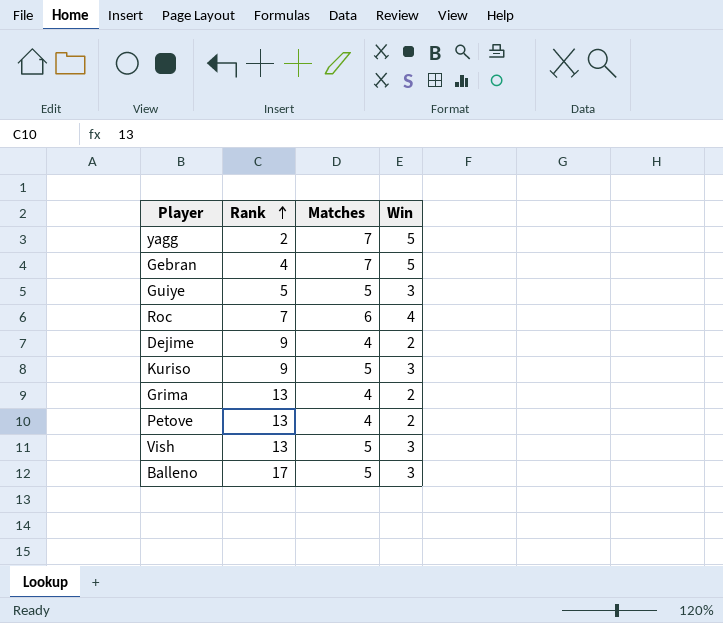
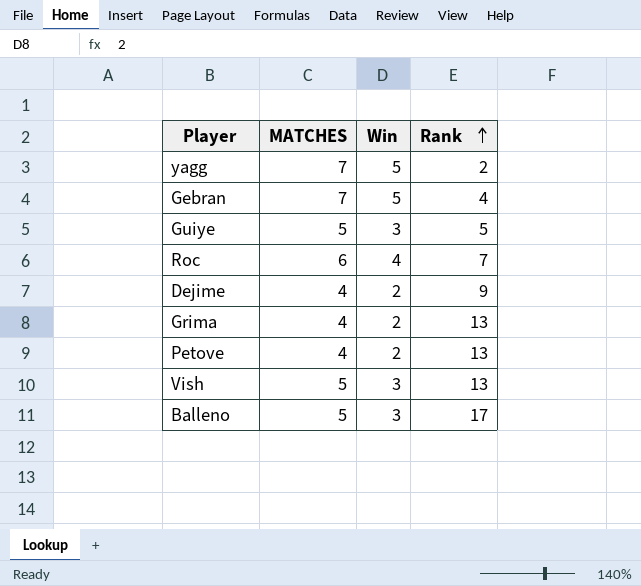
column name: Matches -> MATCHES
column Rank | position: 2 -> 4
row Kuriso: 9 | 5 | 3 -> none

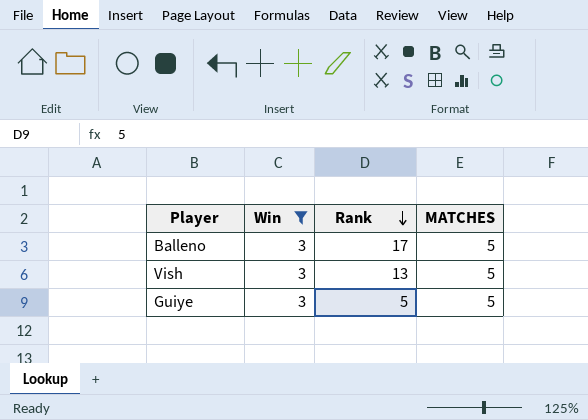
filter: none -> Win = 3
row order: Rank ascending -> Rank descending
column MATCHES | position: 2 -> 4

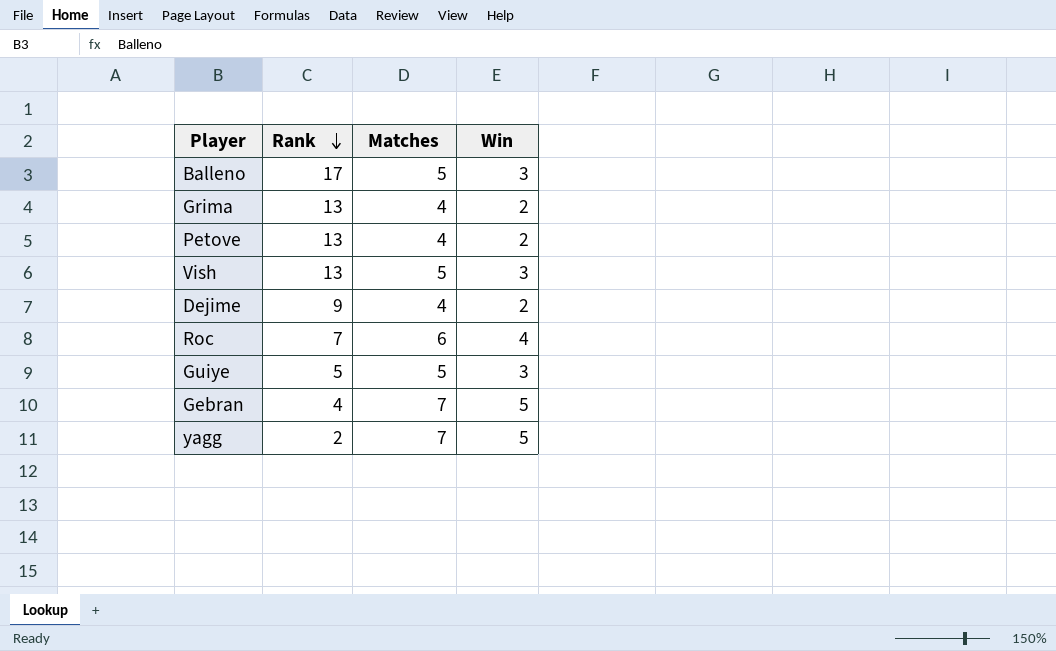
filter: Win = 3 -> none
column name: MATCHES -> Matches
column Win | position: 2 -> 4

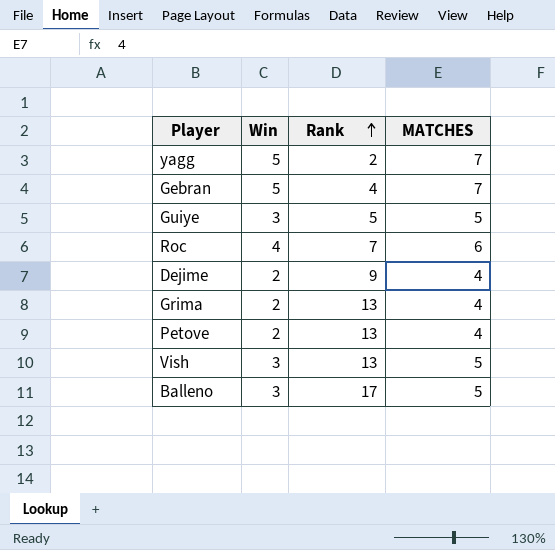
row order: Rank descending -> Rank ascending
column Win | position: 4 -> 2
column name: Matches -> MATCHES

